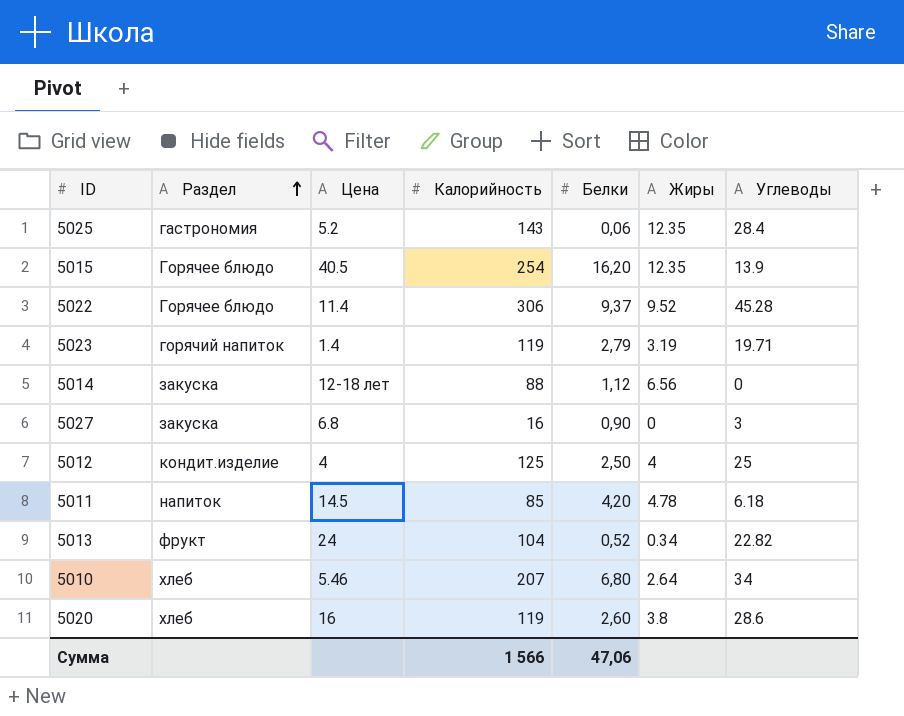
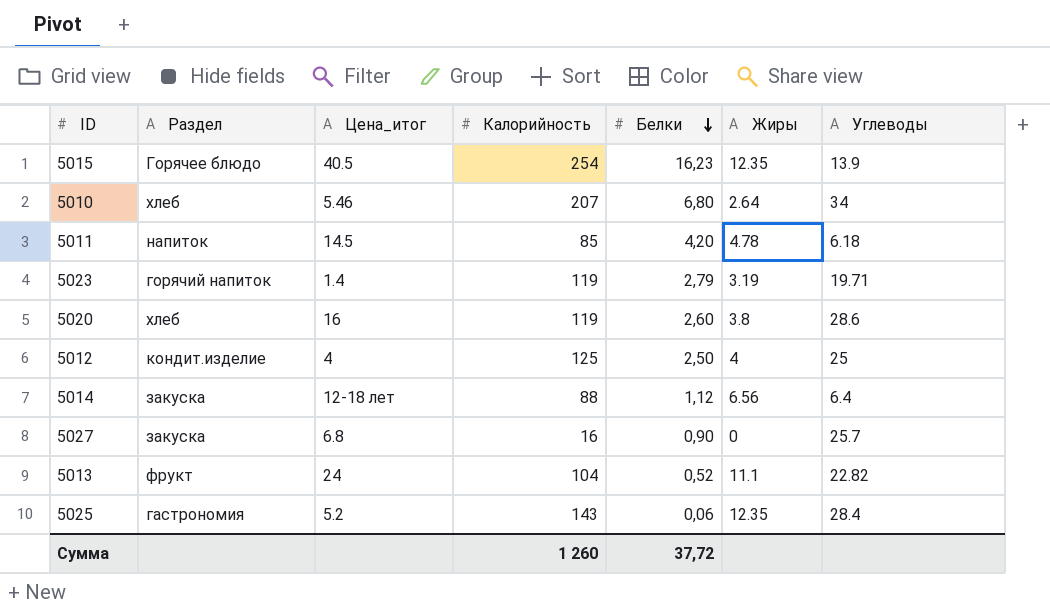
row order: Раздел ascending -> Белки descending
column name: Цена -> Цена_итог
row 5022: Горячее блюдо | 11.4 | 306 | 9,37 | 9.52 | 45.28 -> none
5015 | Белки: 16,20 -> 16,23
5014 | Углеводы: 0 -> 6.4
5027 | Углеводы: 3 -> 25.7
5013 | Жиры: 0.34 -> 11.1
Сумма | Калорийность: 1 566 -> 1 260
Сумма | Белки: 47,06 -> 37,72

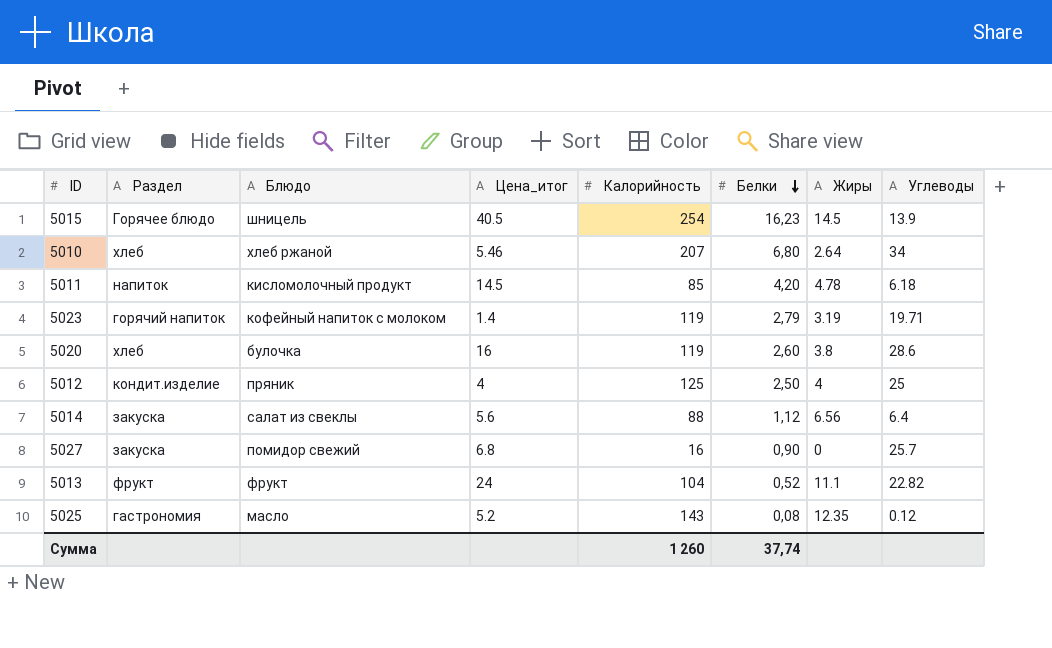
column Блюдо | position: none -> 3
5015 | Жиры: 12.35 -> 14.5
5014 | Цена_итог: 12-18 лет -> 5.6
5025 | Белки: 0,06 -> 0,08
5025 | Углеводы: 28.4 -> 0.12
Сумма | Белки: 37,72 -> 37,74

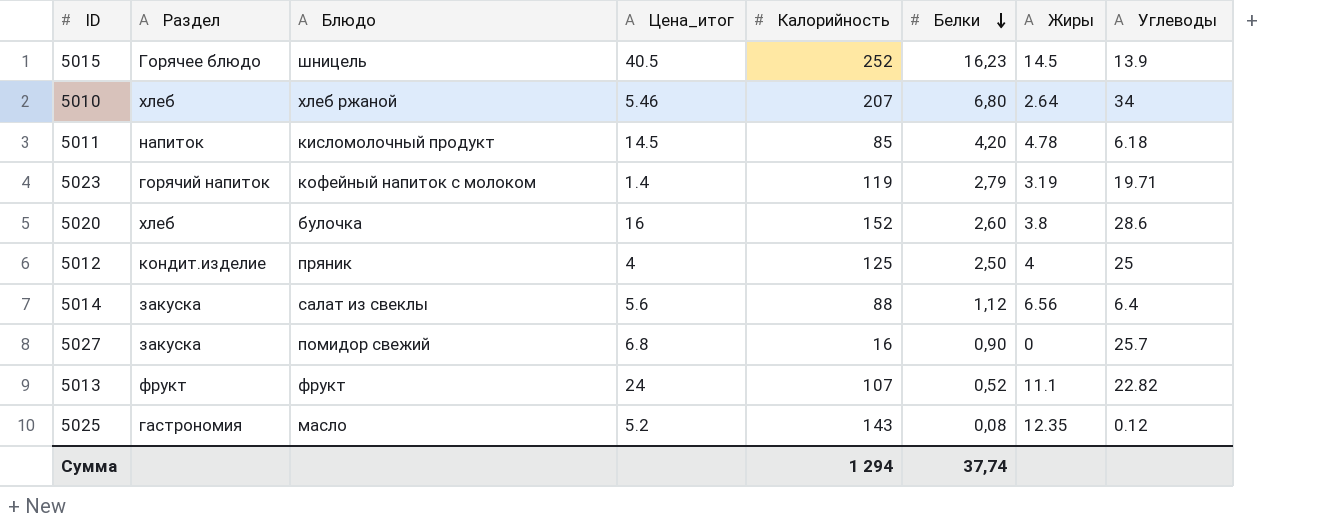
5015 | Калорийность: 254 -> 252
5020 | Калорийность: 119 -> 152
5013 | Калорийность: 104 -> 107
Сумма | Калорийность: 1 260 -> 1 294

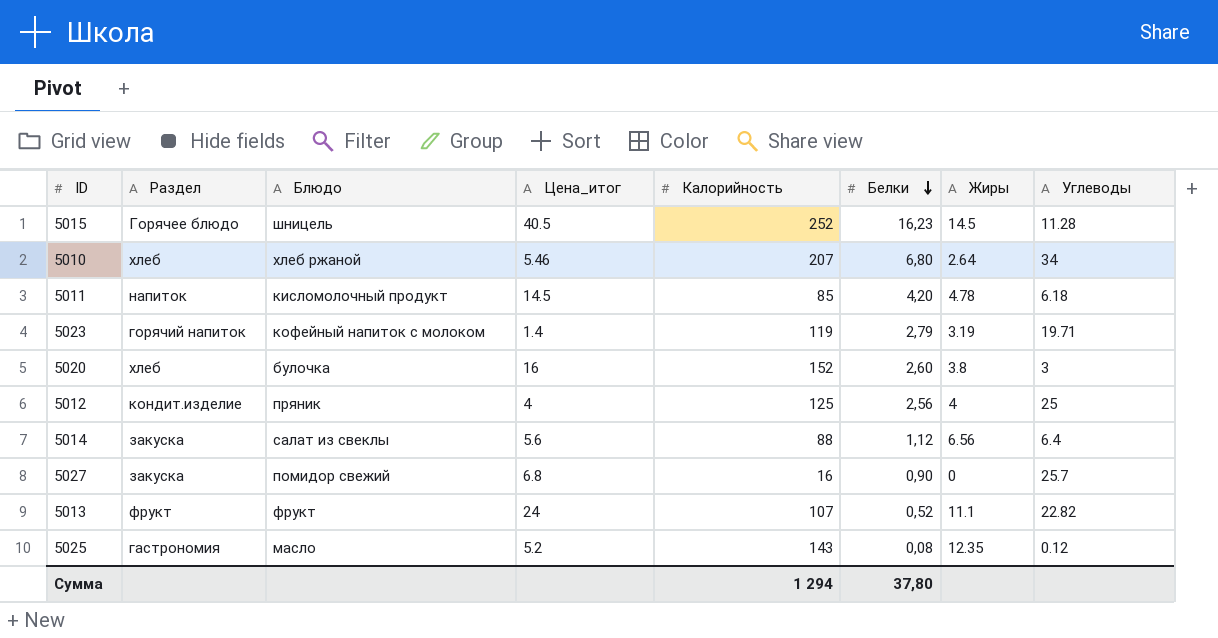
5015 | Углеводы: 13.9 -> 11.28
5020 | Углеводы: 28.6 -> 3
5012 | Белки: 2,50 -> 2,56
Сумма | Белки: 37,74 -> 37,80

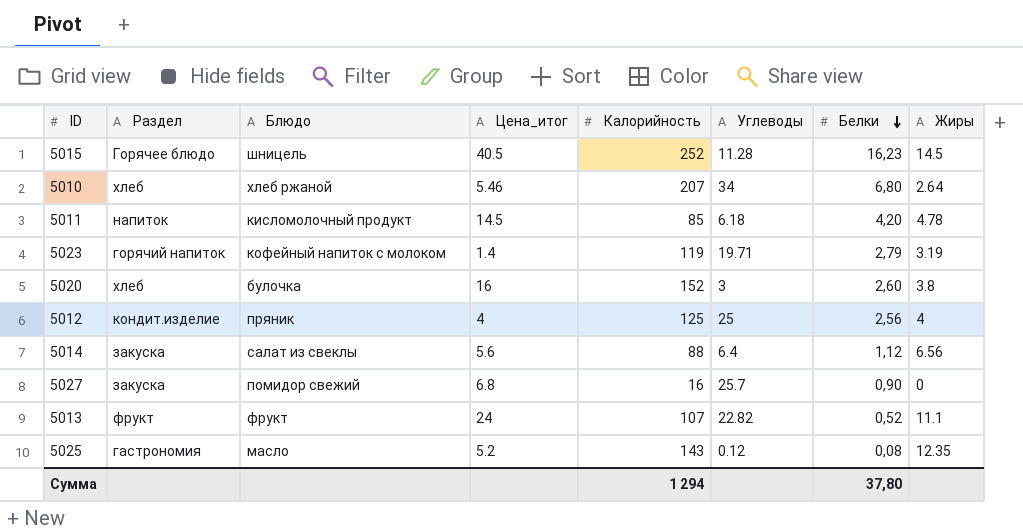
column Углеводы | position: 8 -> 6

